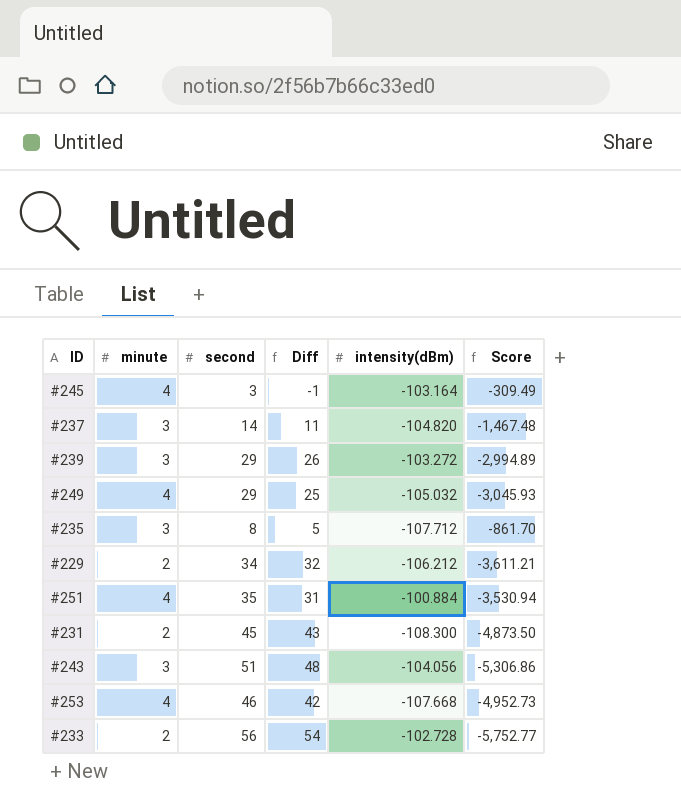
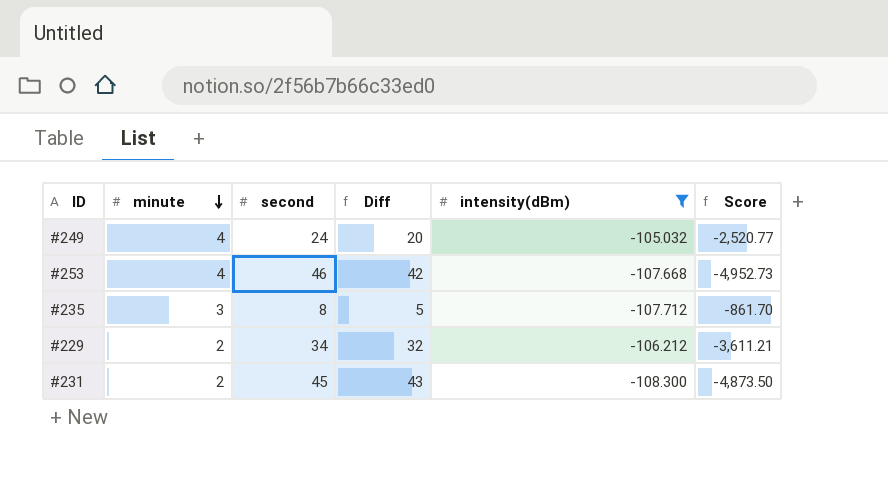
filter: none -> intensity(dBm) <= -105.032
row order: none -> minute descending
#249 | second: 29 -> 24
#249 | Diff: 25 -> 20
#249 | Score: -3,045.93 -> -2,520.77

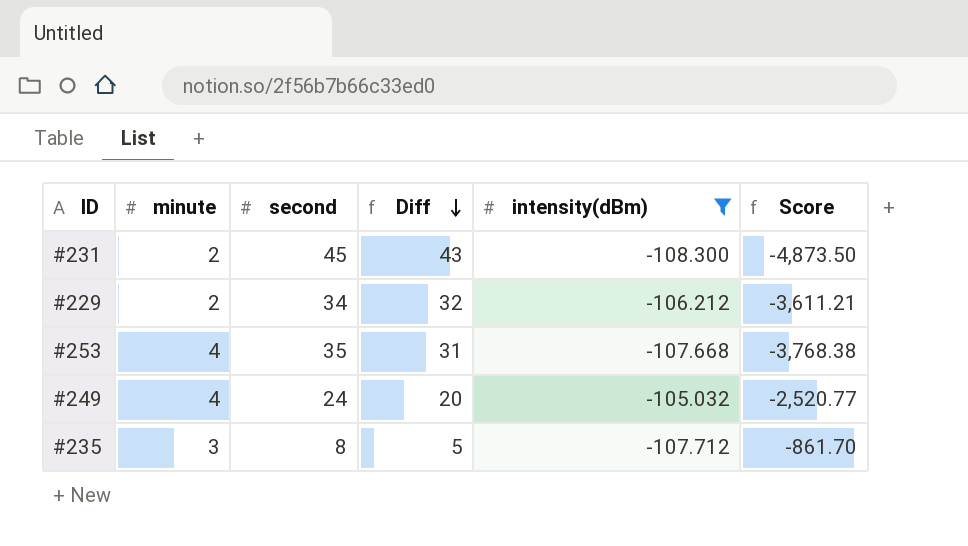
row order: minute descending -> Diff descending
#253 | second: 46 -> 35
#253 | Diff: 42 -> 31
#253 | Score: -4,952.73 -> -3,768.38

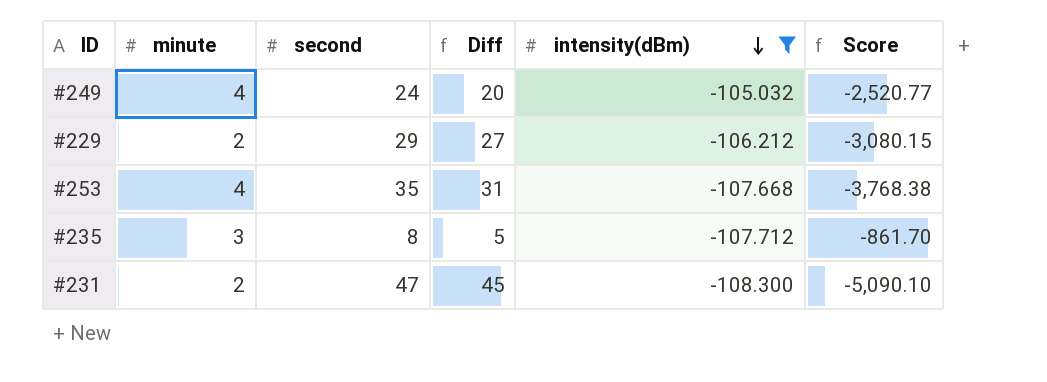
row order: Diff descending -> intensity(dBm) descending
#229 | second: 34 -> 29
#229 | Diff: 32 -> 27
#229 | Score: -3,611.21 -> -3,080.15
#231 | second: 45 -> 47
#231 | Diff: 43 -> 45
#231 | Score: -4,873.50 -> -5,090.10

